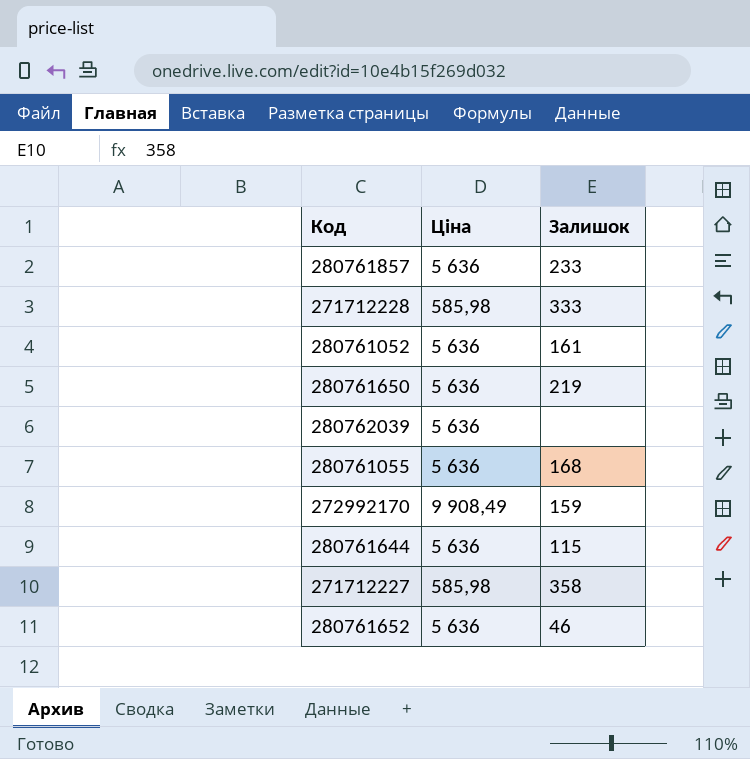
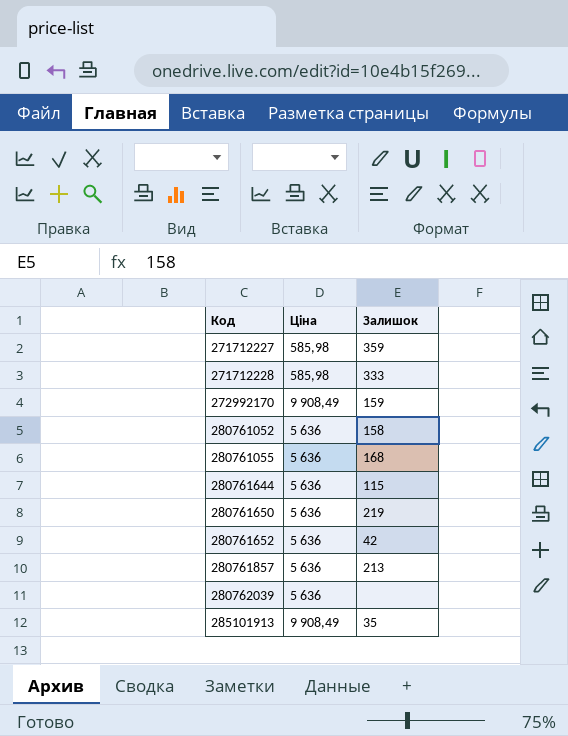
row order: none -> Код ascending
271712227 | Залишок: 358 -> 359
280761052 | Залишок: 161 -> 158
280761652 | Залишок: 46 -> 42
280761857 | Залишок: 233 -> 213
row 285101913: none -> 9 908,49 | 35

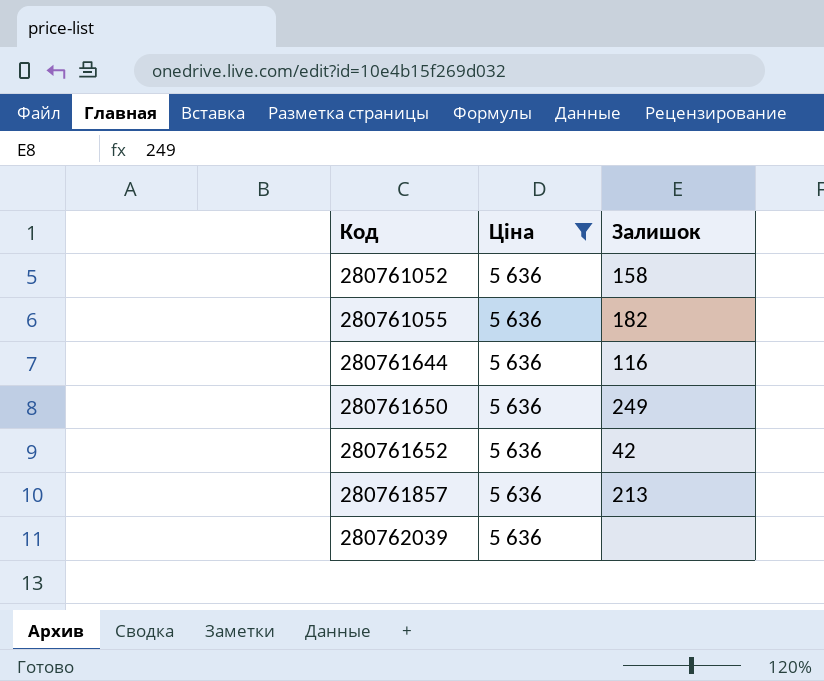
filter: none -> Ціна = 5 636
280761055 | Залишок: 168 -> 182
280761644 | Залишок: 115 -> 116
280761650 | Залишок: 219 -> 249

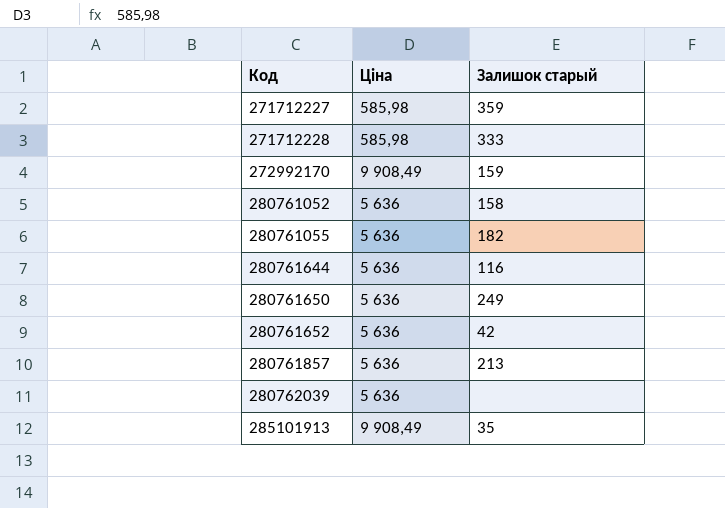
filter: Ціна = 5 636 -> none
column name: Залишок -> Залишок старый

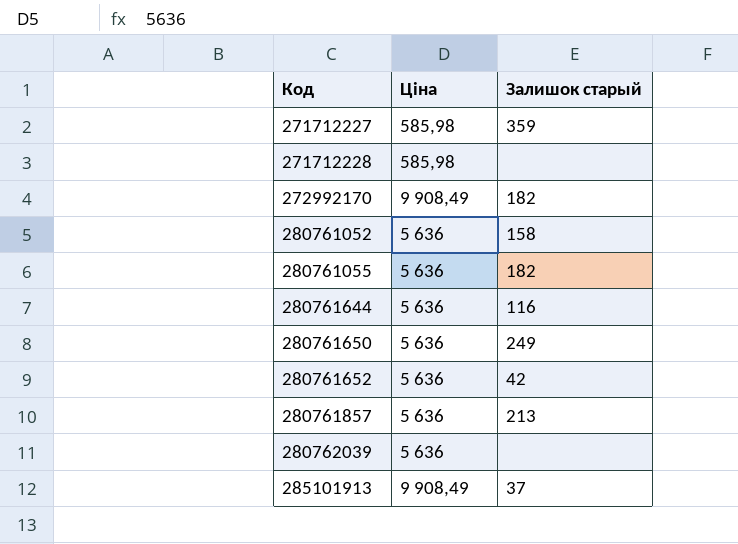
271712228 | Залишок старый: 333 -> none
272992170 | Залишок старый: 159 -> 182
285101913 | Залишок старый: 35 -> 37

